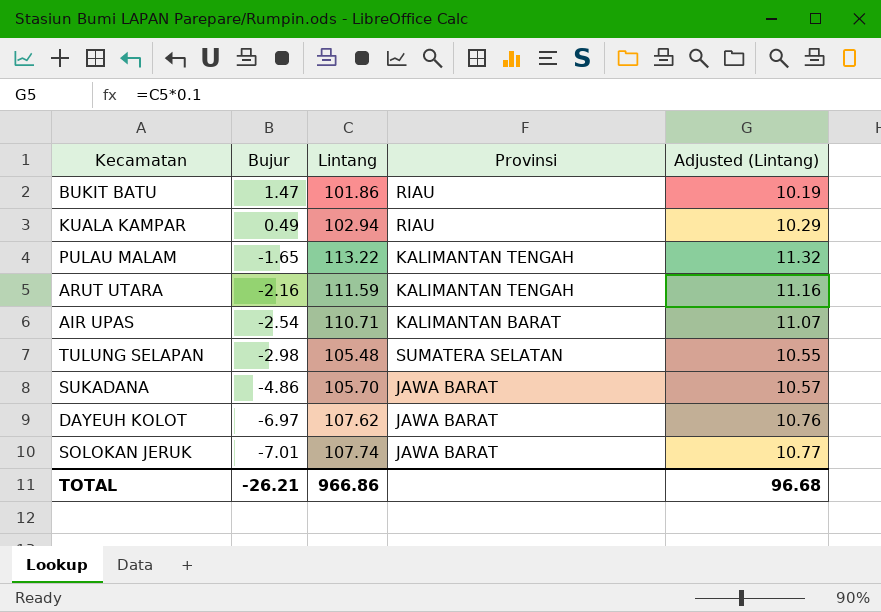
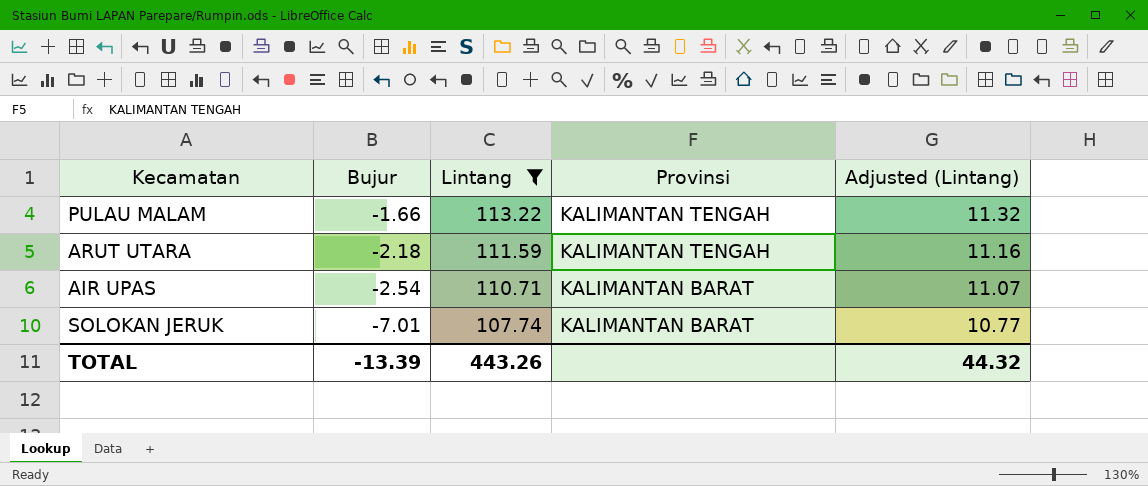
filter: none -> Lintang >= 107.74
PULAU MALAM | Bujur: -1.65 -> -1.66
ARUT UTARA | Bujur: -2.16 -> -2.18
SOLOKAN JERUK | Provinsi: JAWA BARAT -> KALIMANTAN BARAT
TOTAL | Bujur: -26.21 -> -13.39
TOTAL | Lintang: 966.86 -> 443.26
TOTAL | Adjusted (Lintang): 96.68 -> 44.32

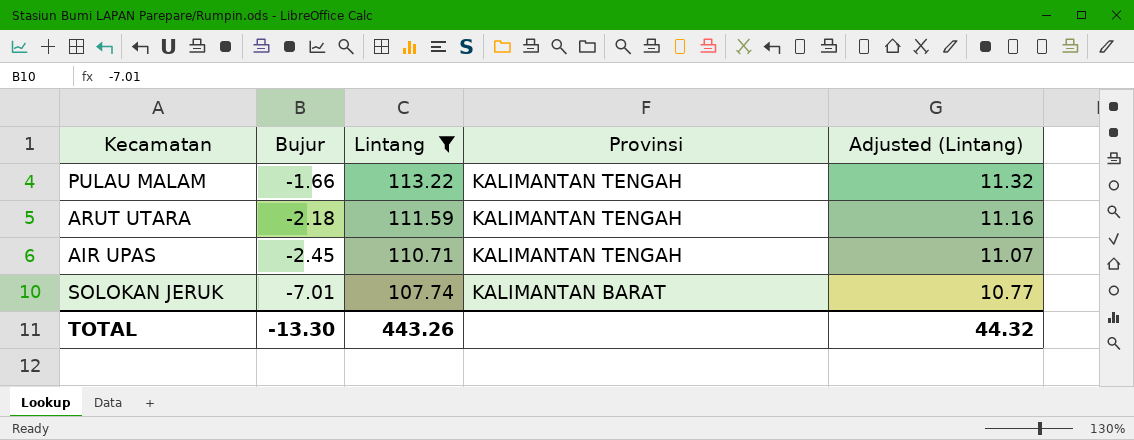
AIR UPAS | Bujur: -2.54 -> -2.45
AIR UPAS | Provinsi: KALIMANTAN BARAT -> KALIMANTAN TENGAH
TOTAL | Bujur: -13.39 -> -13.30

